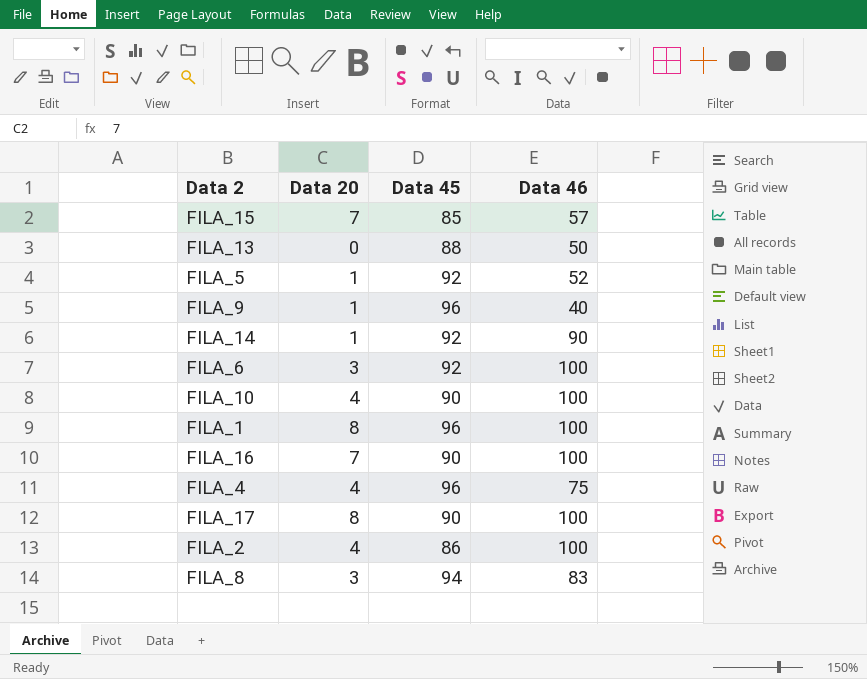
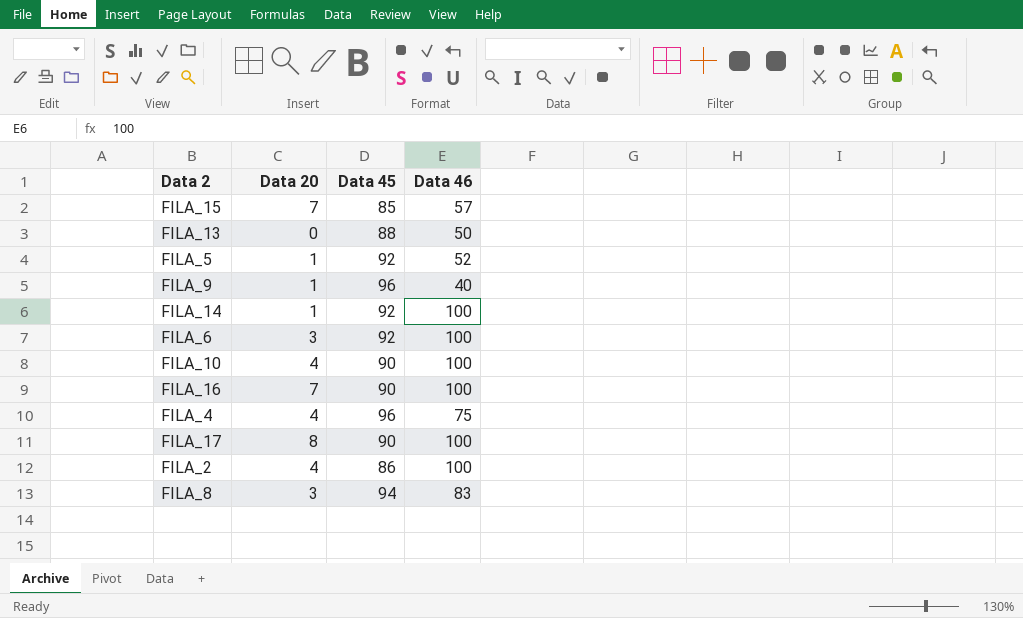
row FILA_1: 8 | 96 | 100 -> none
FILA_14 | Data 46: 90 -> 100

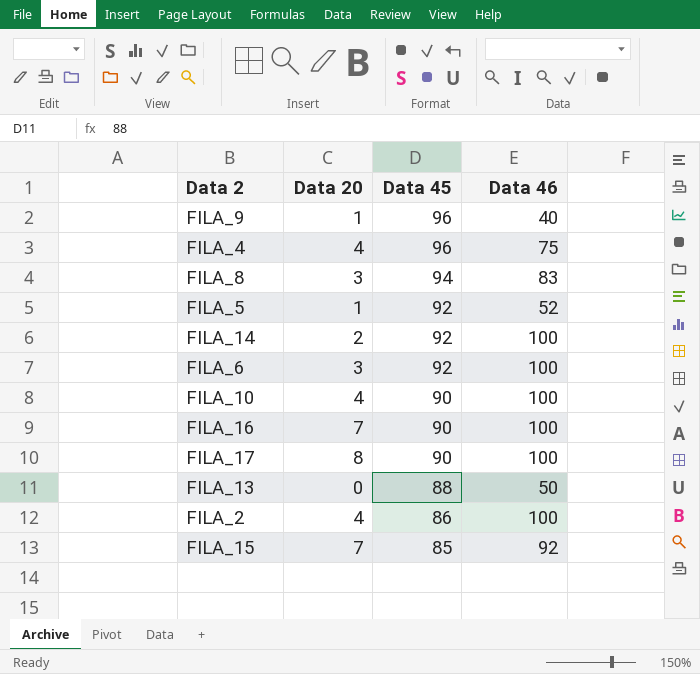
row order: none -> Data 45 descending
FILA_14 | Data 20: 1 -> 2
FILA_15 | Data 46: 57 -> 92

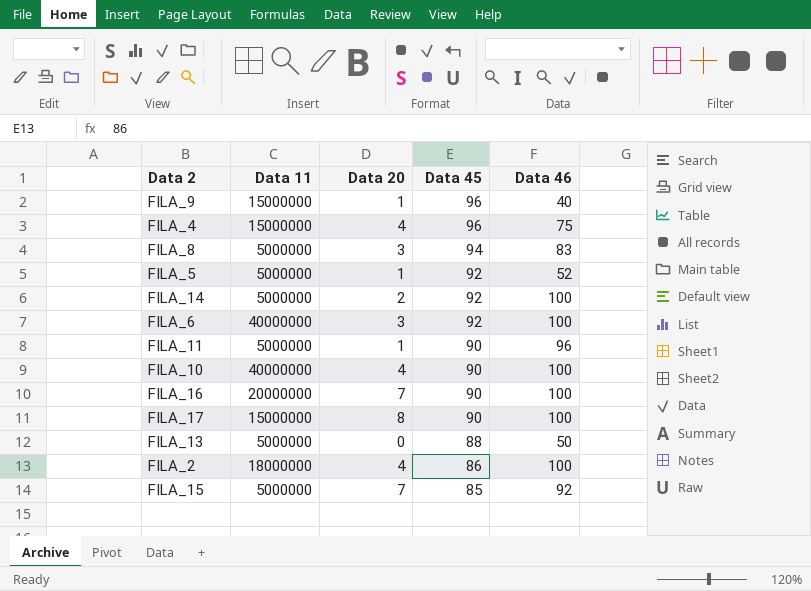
column Data 11 | position: none -> 2
row FILA_11: none -> 5000000 | 1 | 90 | 96

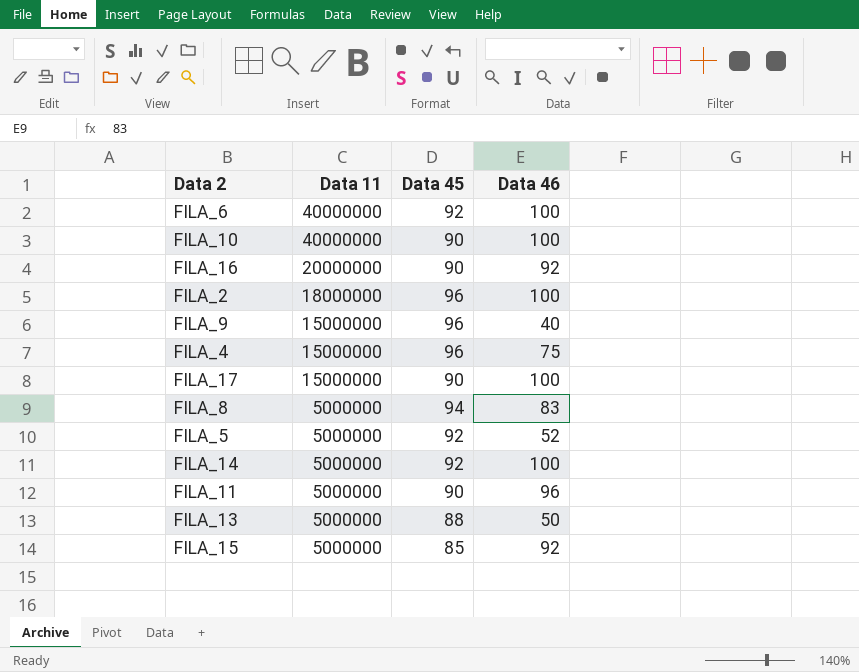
row order: Data 45 descending -> Data 11 descending
column Data 20 | position: 3 -> none
FILA_16 | Data 46: 100 -> 92
FILA_2 | Data 45: 86 -> 96

